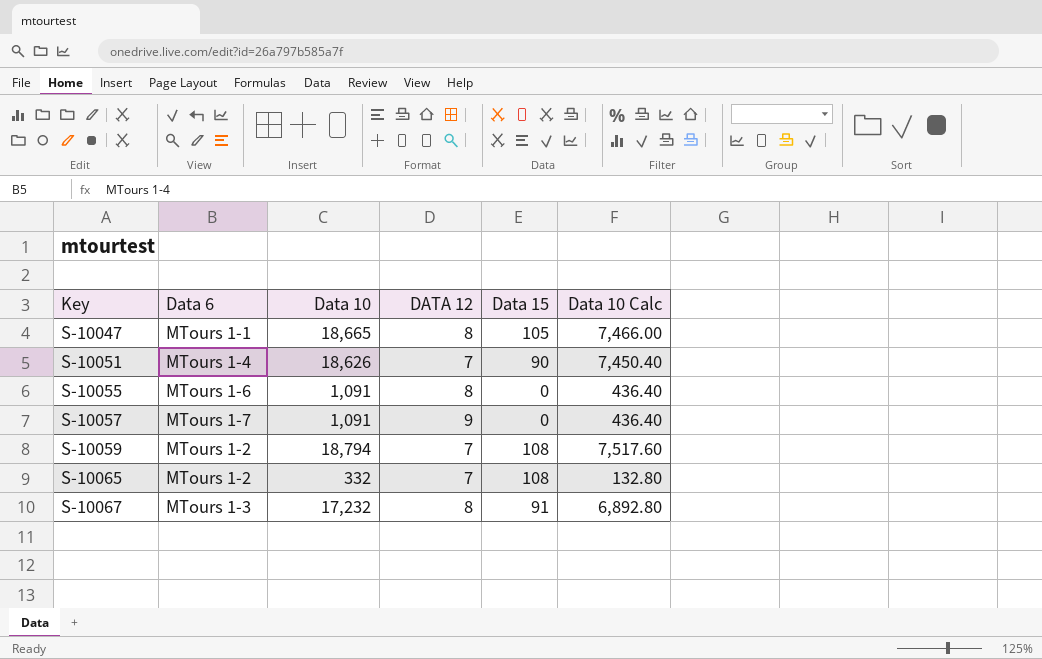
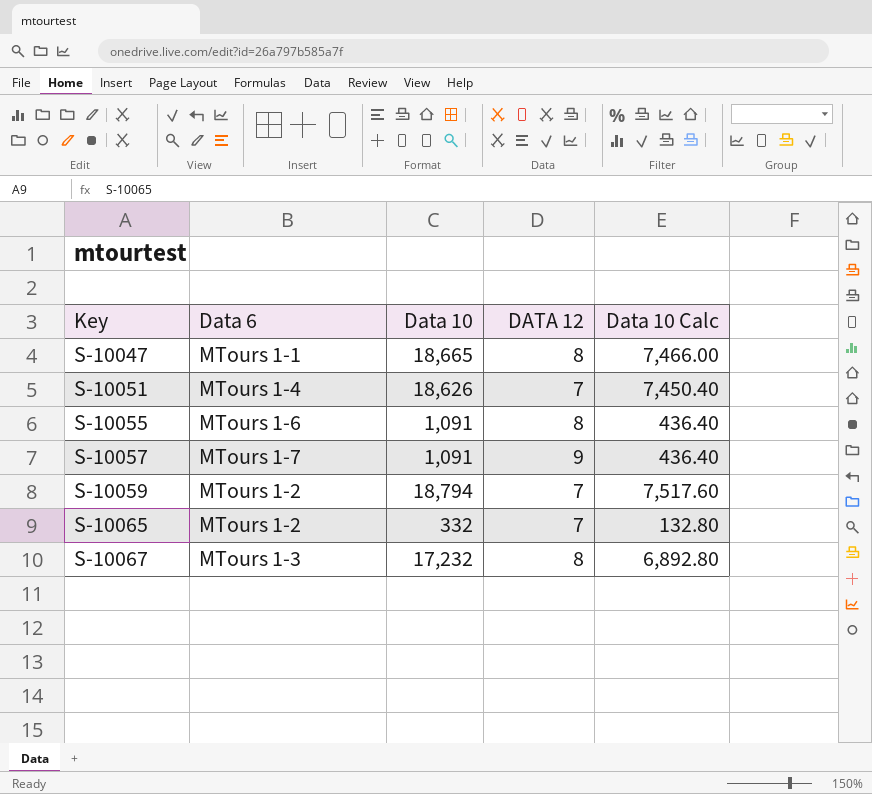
column Data 15 | position: 5 -> none

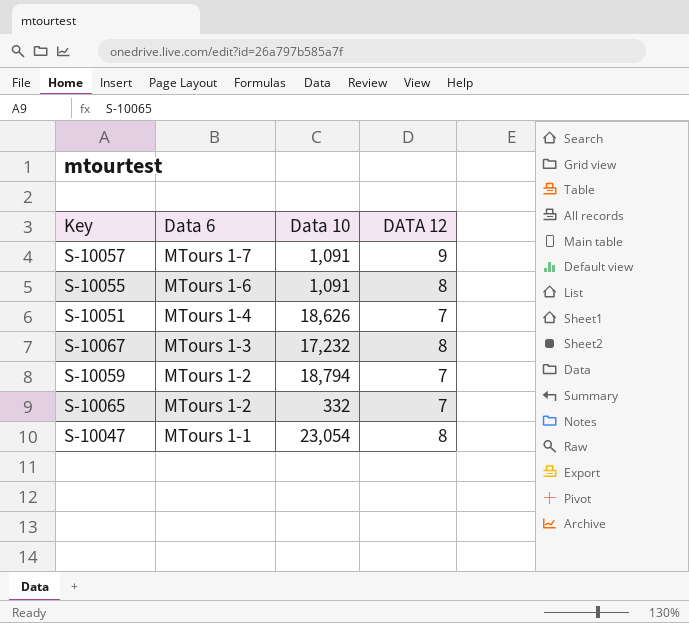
row order: Key ascending -> Data 6 descending
column Data 10 Calc | formula: [Data 10] * 0.4 -> none
S-10047 | Data 10: 18,665 -> 23,054

